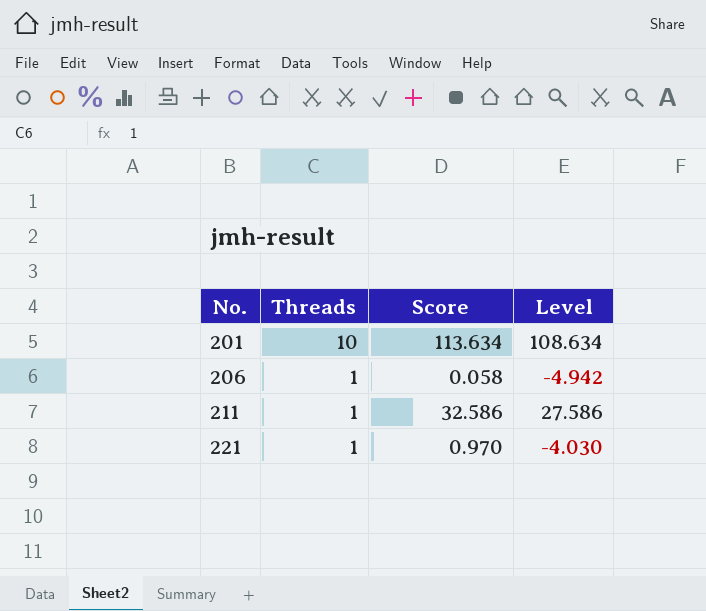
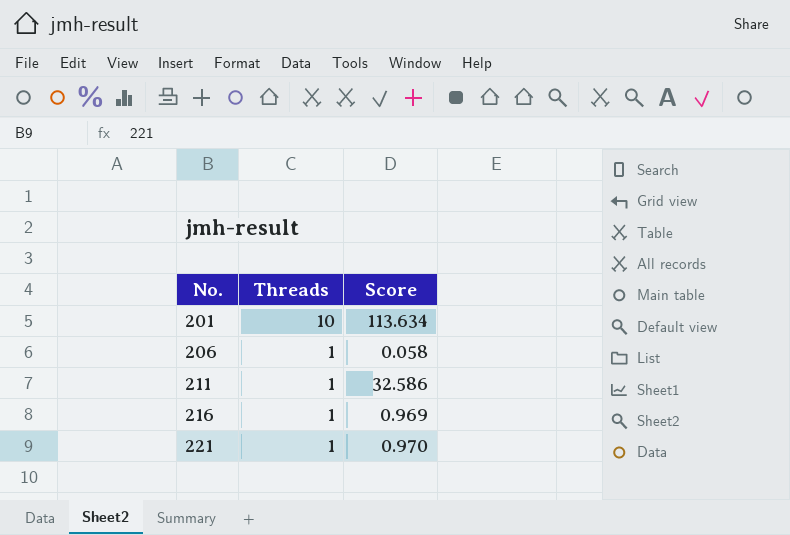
column Level | formula: [Score] - 5 -> none
row 216: none -> 1 | 0.969

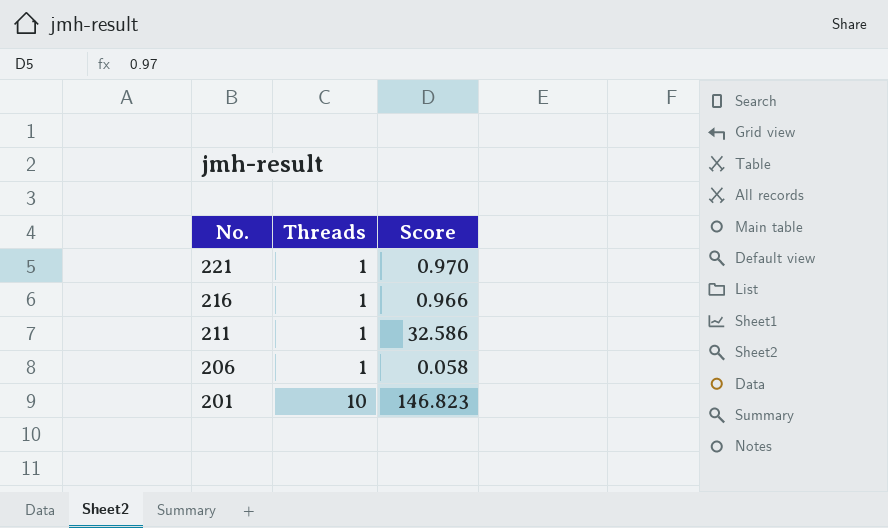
row order: No. ascending -> No. descending
216 | Score: 0.969 -> 0.966
201 | Score: 113.634 -> 146.823

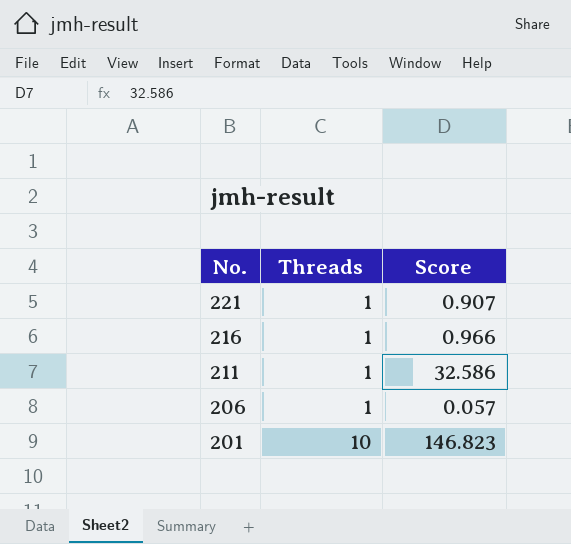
221 | Score: 0.970 -> 0.907
206 | Score: 0.058 -> 0.057

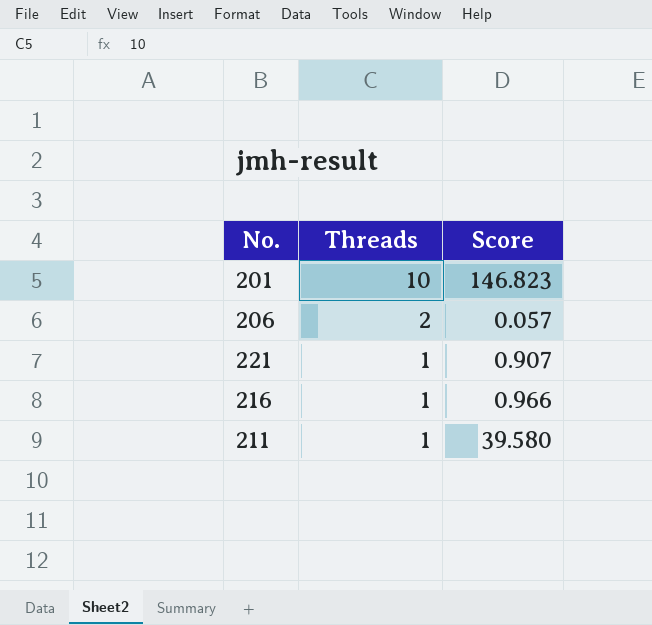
row order: No. descending -> Threads descending
206 | Threads: 1 -> 2
211 | Score: 32.586 -> 39.580

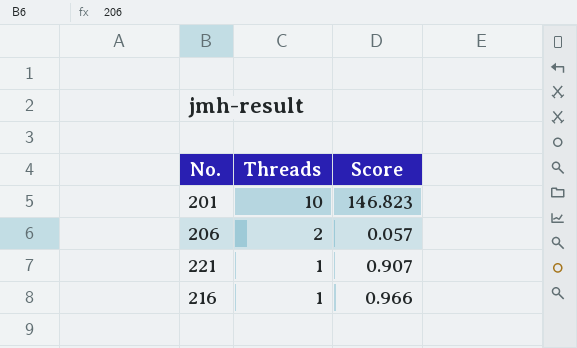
row 211: 1 | 39.580 -> none

